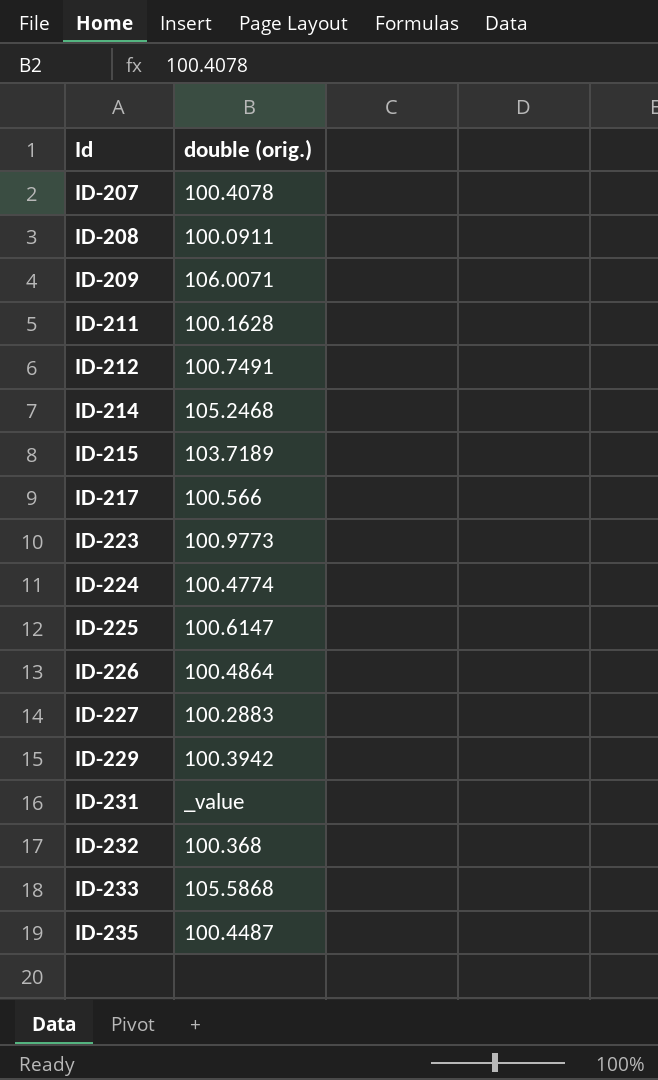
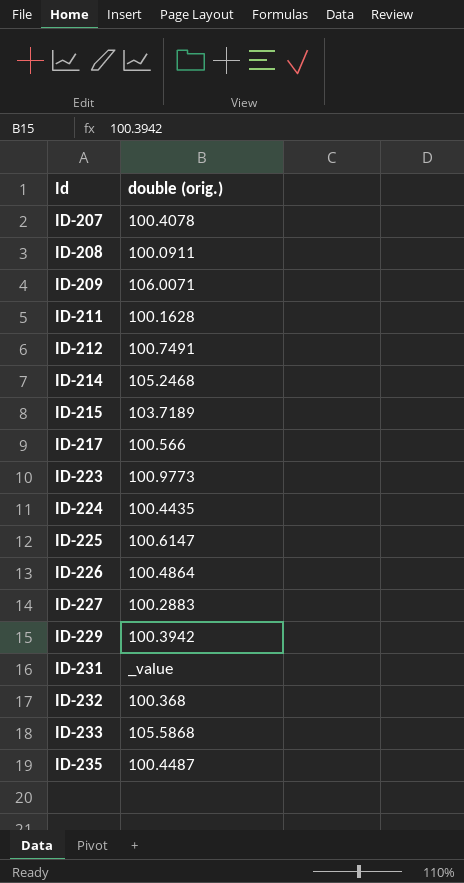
ID-224 | double (orig.): 100.4774 -> 100.4435

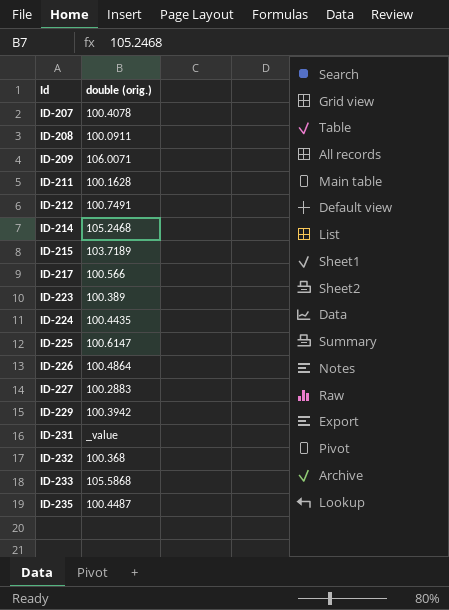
ID-223 | double (orig.): 100.9773 -> 100.389

